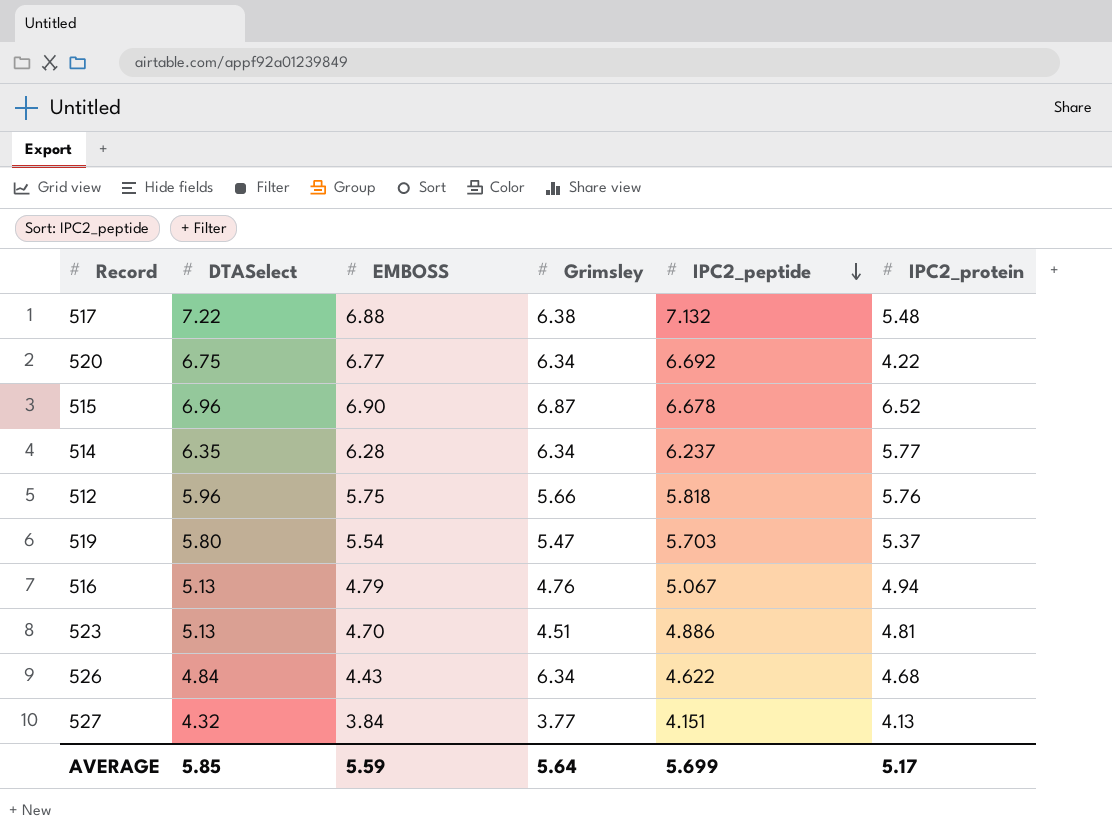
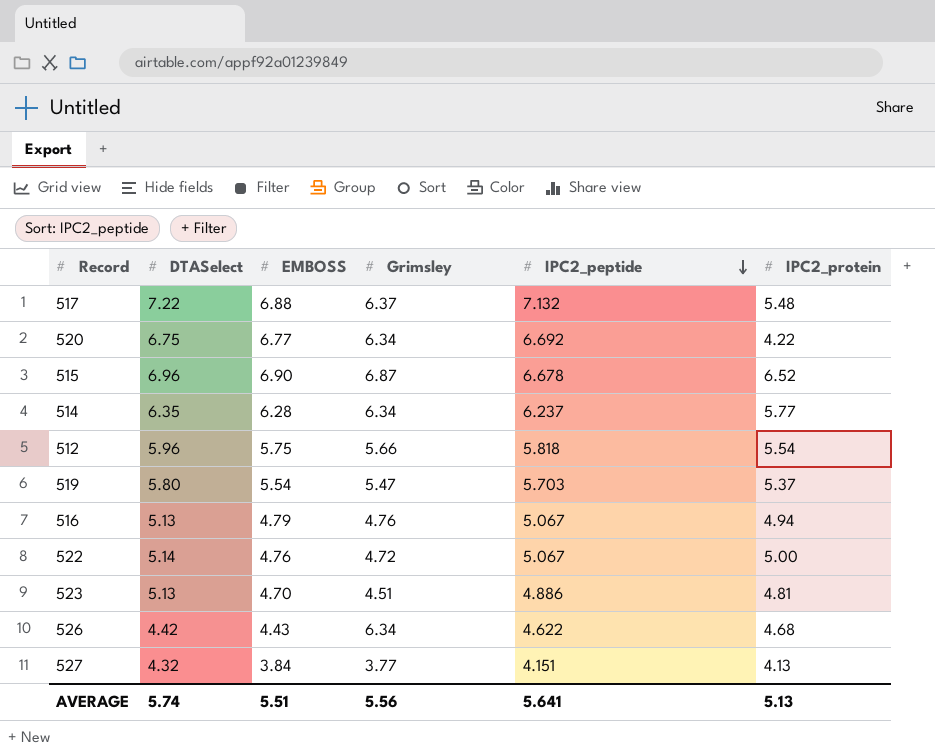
517 | Grimsley: 6.38 -> 6.37
512 | IPC2_protein: 5.76 -> 5.54
row 522: none -> 5.14 | 4.76 | 4.72 | 5.067 | 5.00
526 | DTASelect: 4.84 -> 4.42
AVERAGE | DTASelect: 5.85 -> 5.74
AVERAGE | EMBOSS: 5.59 -> 5.51
AVERAGE | Grimsley: 5.64 -> 5.56
AVERAGE | IPC2_peptide: 5.699 -> 5.641
AVERAGE | IPC2_protein: 5.17 -> 5.13

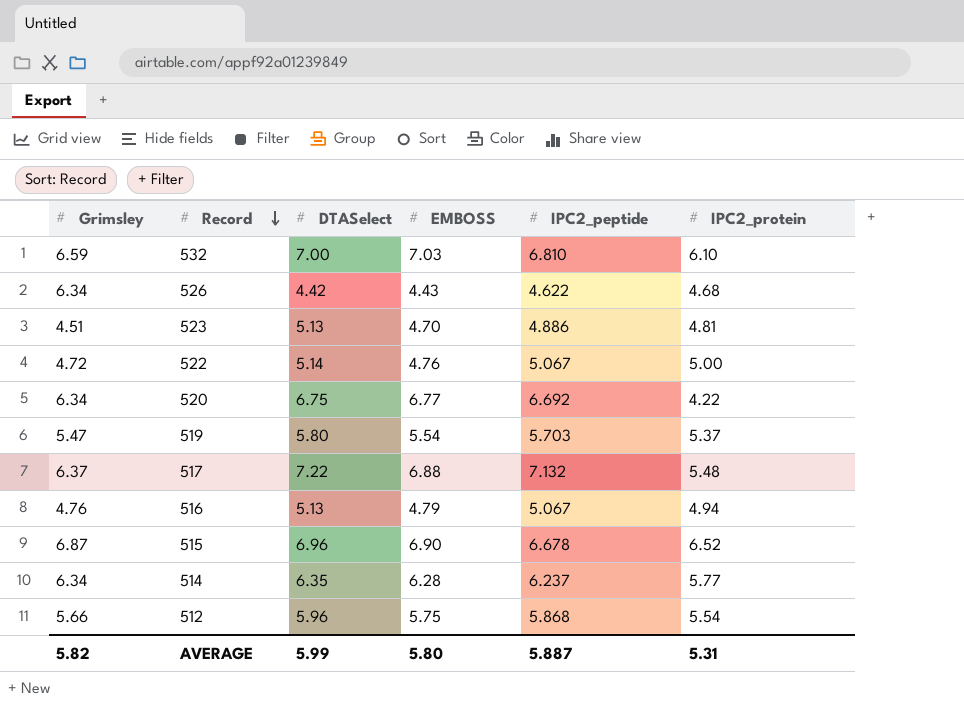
row order: IPC2_peptide descending -> Record descending
column Grimsley | position: 4 -> 1
row 527: 4.32 | 3.84 | 3.77 | 4.151 | 4.13 -> none
row 532: none -> 6.59 | 7.00 | 7.03 | 6.810 | 6.10
512 | IPC2_peptide: 5.818 -> 5.868
AVERAGE | Grimsley: 5.56 -> 5.82
AVERAGE | DTASelect: 5.74 -> 5.99
AVERAGE | EMBOSS: 5.51 -> 5.80
AVERAGE | IPC2_peptide: 5.641 -> 5.887
AVERAGE | IPC2_protein: 5.13 -> 5.31

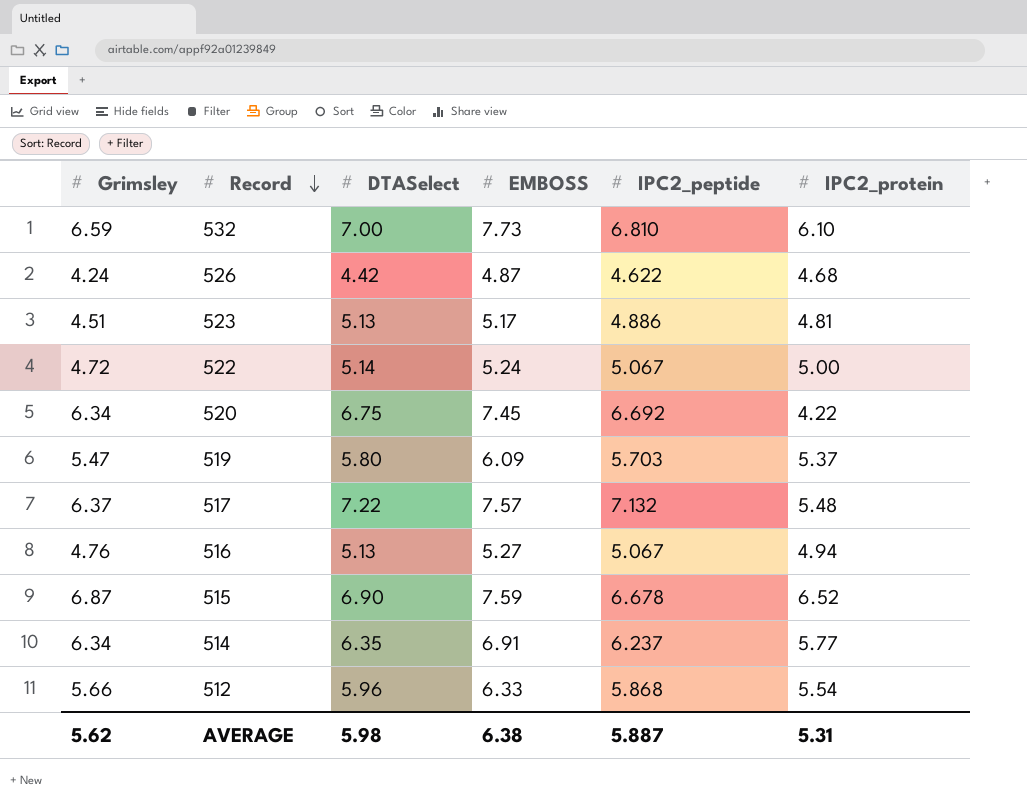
532 | EMBOSS: 7.03 -> 7.73
526 | Grimsley: 6.34 -> 4.24
526 | EMBOSS: 4.43 -> 4.87
523 | EMBOSS: 4.70 -> 5.17
522 | EMBOSS: 4.76 -> 5.24
520 | EMBOSS: 6.77 -> 7.45
519 | EMBOSS: 5.54 -> 6.09
517 | EMBOSS: 6.88 -> 7.57
516 | EMBOSS: 4.79 -> 5.27
515 | DTASelect: 6.96 -> 6.90
515 | EMBOSS: 6.90 -> 7.59
514 | EMBOSS: 6.28 -> 6.91
512 | EMBOSS: 5.75 -> 6.33
AVERAGE | Grimsley: 5.82 -> 5.62
AVERAGE | DTASelect: 5.99 -> 5.98
AVERAGE | EMBOSS: 5.80 -> 6.38

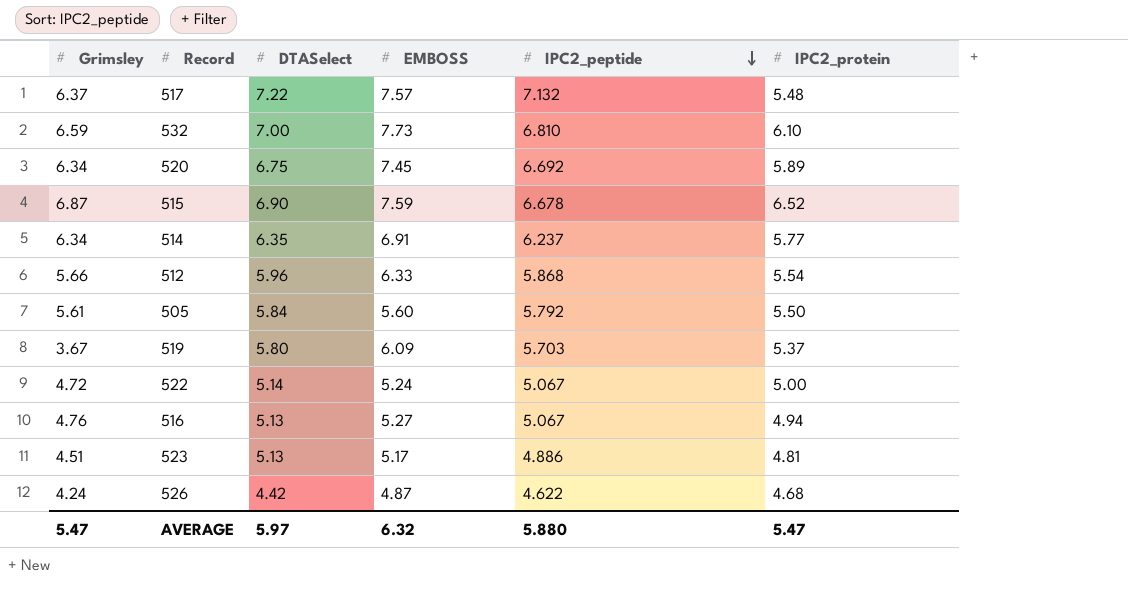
row order: Record descending -> IPC2_peptide descending
520 | IPC2_protein: 4.22 -> 5.89
row 505: none -> 5.61 | 5.84 | 5.60 | 5.792 | 5.50
519 | Grimsley: 5.47 -> 3.67
AVERAGE | Grimsley: 5.62 -> 5.47
AVERAGE | DTASelect: 5.98 -> 5.97
AVERAGE | EMBOSS: 6.38 -> 6.32
AVERAGE | IPC2_peptide: 5.887 -> 5.880
AVERAGE | IPC2_protein: 5.31 -> 5.47

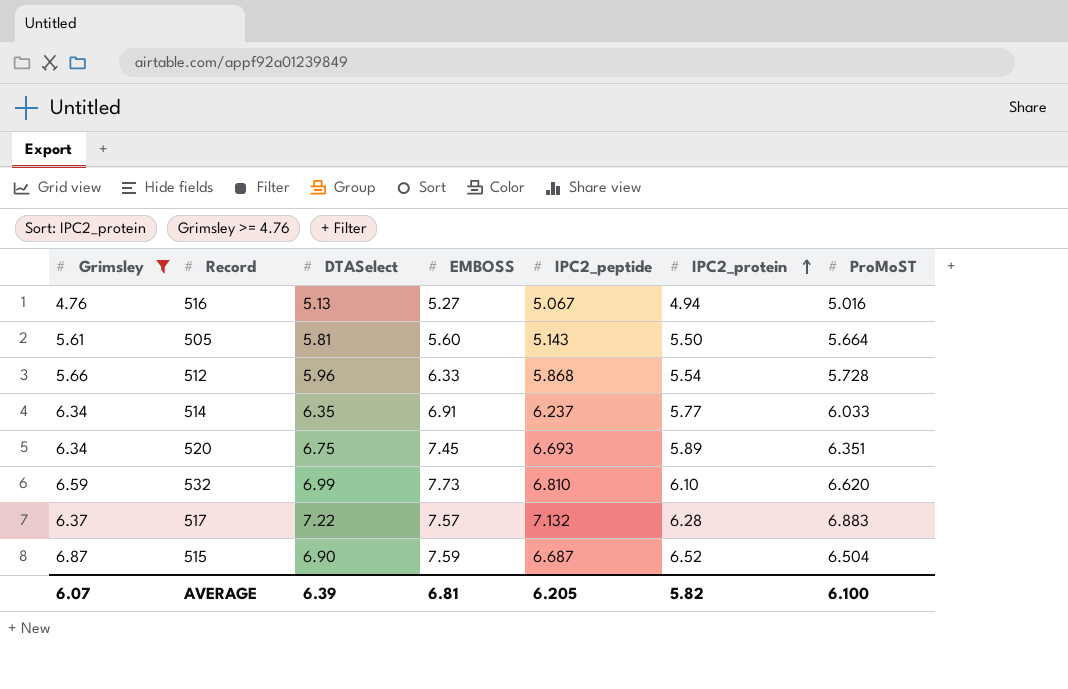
filter: none -> Grimsley >= 4.76
row order: IPC2_peptide descending -> IPC2_protein ascending
column ProMoST | position: none -> 7
505 | DTASelect: 5.84 -> 5.81
505 | IPC2_peptide: 5.792 -> 5.143
520 | IPC2_peptide: 6.692 -> 6.693
532 | DTASelect: 7.00 -> 6.99
517 | IPC2_protein: 5.48 -> 6.28
515 | IPC2_peptide: 6.678 -> 6.687
AVERAGE | Grimsley: 5.47 -> 6.07
AVERAGE | DTASelect: 5.97 -> 6.39
AVERAGE | EMBOSS: 6.32 -> 6.81
AVERAGE | IPC2_peptide: 5.880 -> 6.205
AVERAGE | IPC2_protein: 5.47 -> 5.82

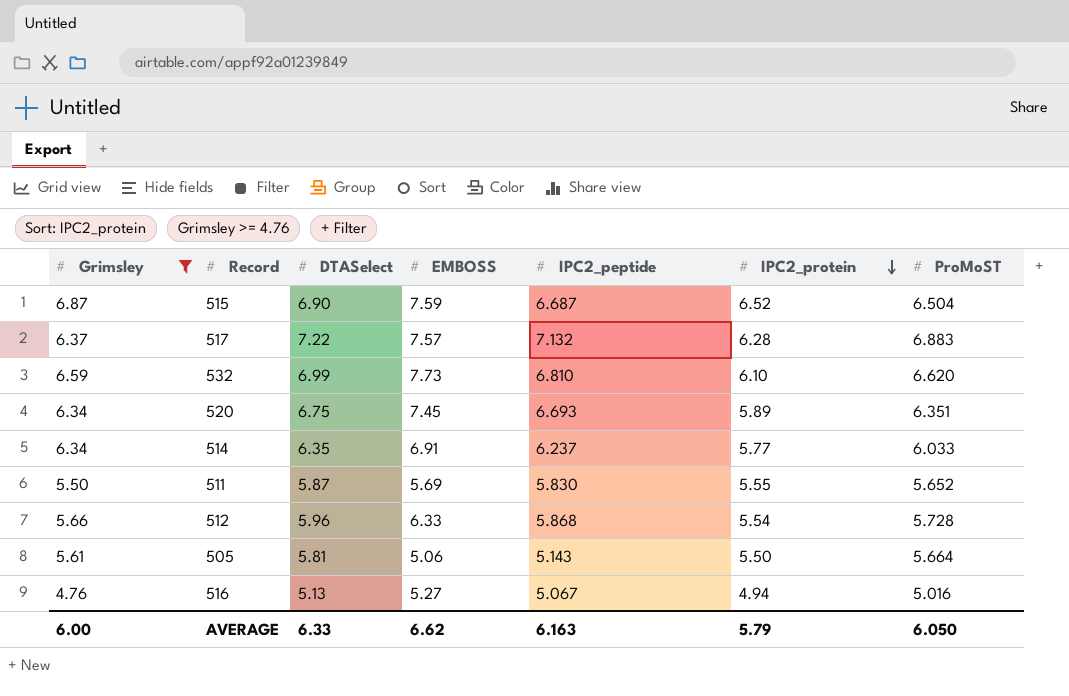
row order: IPC2_protein ascending -> IPC2_protein descending
row 511: none -> 5.50 | 5.87 | 5.69 | 5.830 | 5.55 | 5.652
505 | EMBOSS: 5.60 -> 5.06
AVERAGE | Grimsley: 6.07 -> 6.00
AVERAGE | DTASelect: 6.39 -> 6.33
AVERAGE | EMBOSS: 6.81 -> 6.62
AVERAGE | IPC2_peptide: 6.205 -> 6.163
AVERAGE | IPC2_protein: 5.82 -> 5.79
AVERAGE | ProMoST: 6.100 -> 6.050

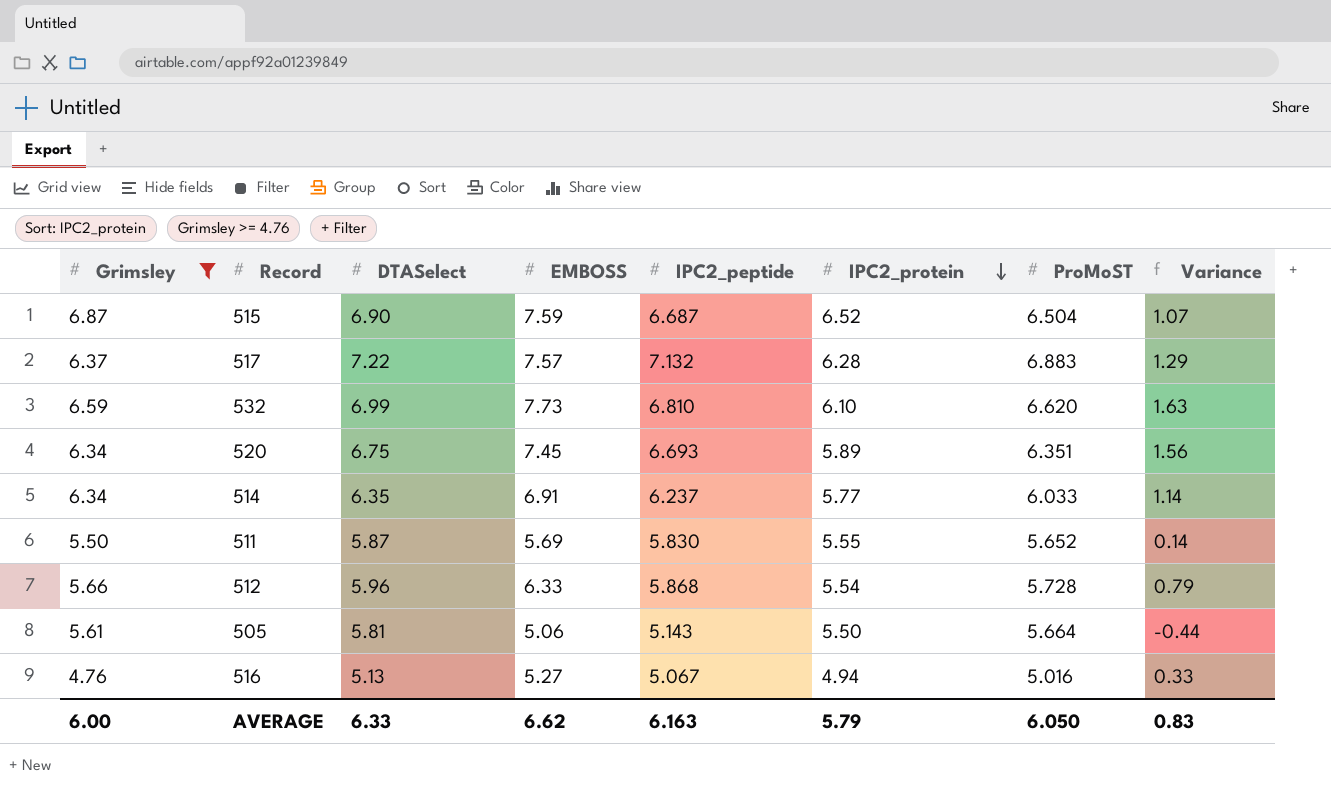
column Variance | formula: none -> [EMBOSS] - [IPC2_protein]

